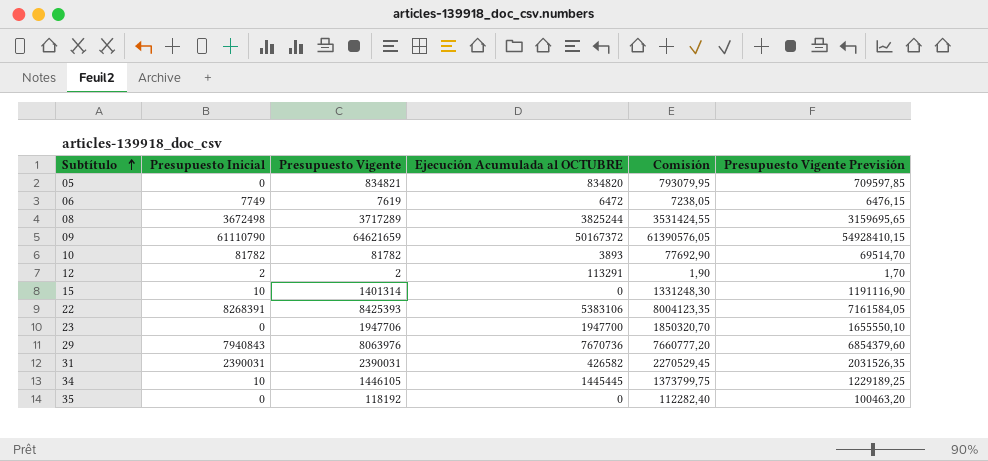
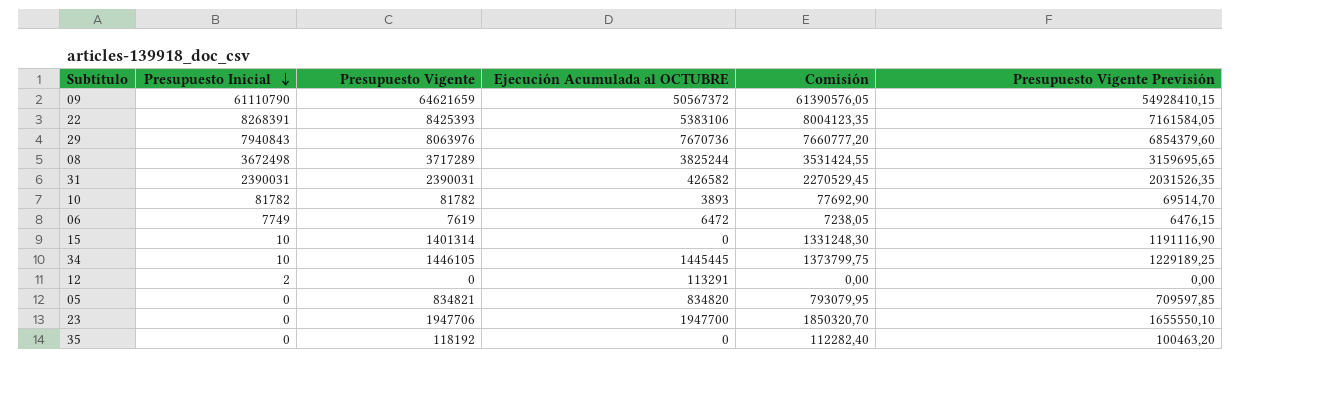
row order: Subtítulo ascending -> Presupuesto Inicial descending
09 | Ejecución Acumulada al OCTUBRE: 50167372 -> 50567372
12 | Presupuesto Vigente: 2 -> 0
12 | Comisión: 1,90 -> 0,00
12 | Presupuesto Vigente Previsión: 1,70 -> 0,00

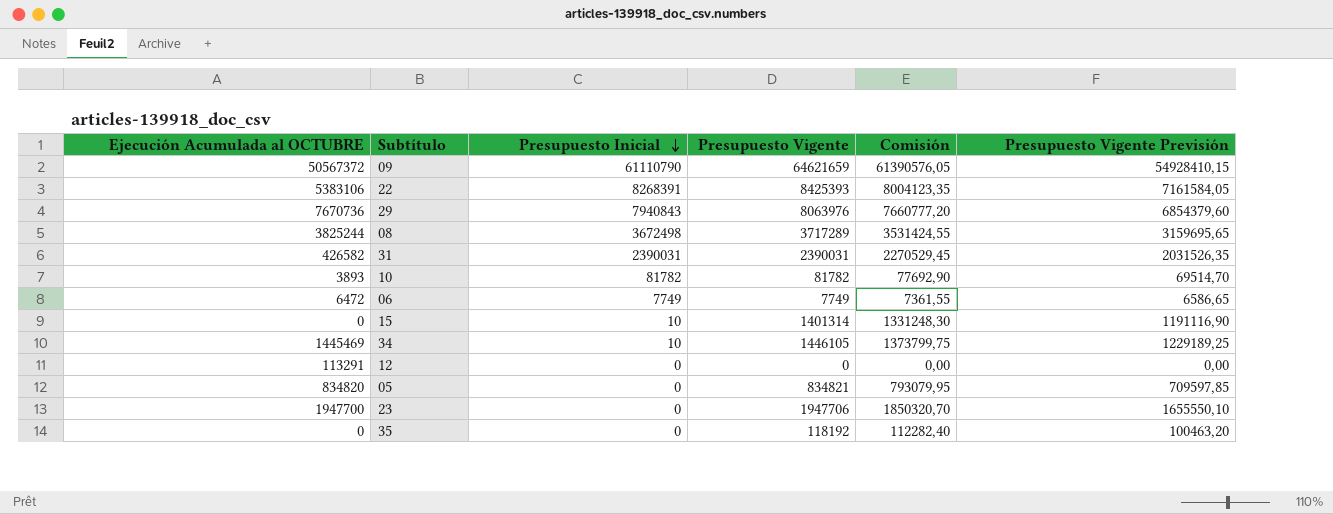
column Ejecución Acumulada al OCTUBRE | position: 4 -> 1
06 | Presupuesto Vigente: 7619 -> 7749
06 | Comisión: 7238,05 -> 7361,55
06 | Presupuesto Vigente Previsión: 6476,15 -> 6586,65
34 | Ejecución Acumulada al OCTUBRE: 1445445 -> 1445469
12 | Presupuesto Inicial: 2 -> 0

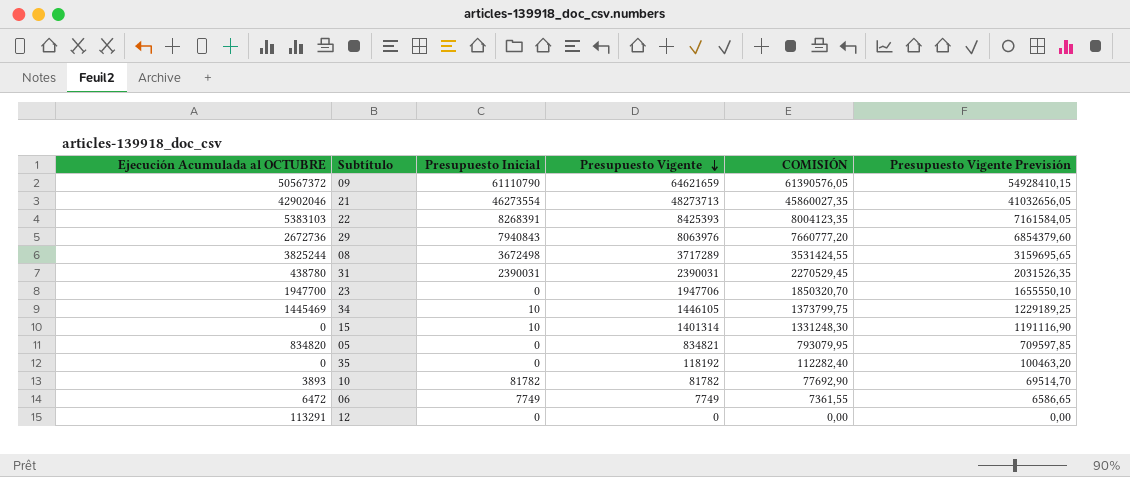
row order: Presupuesto Inicial descending -> Presupuesto Vigente descending
column name: Comisión -> COMISIÓN
row 21: none -> 42902046 | 46273554 | 48273713 | 45860027,35 | 41032656,05
22 | Ejecución Acumulada al OCTUBRE: 5383106 -> 5383103
29 | Ejecución Acumulada al OCTUBRE: 7670736 -> 2672736
31 | Ejecución Acumulada al OCTUBRE: 426582 -> 438780

